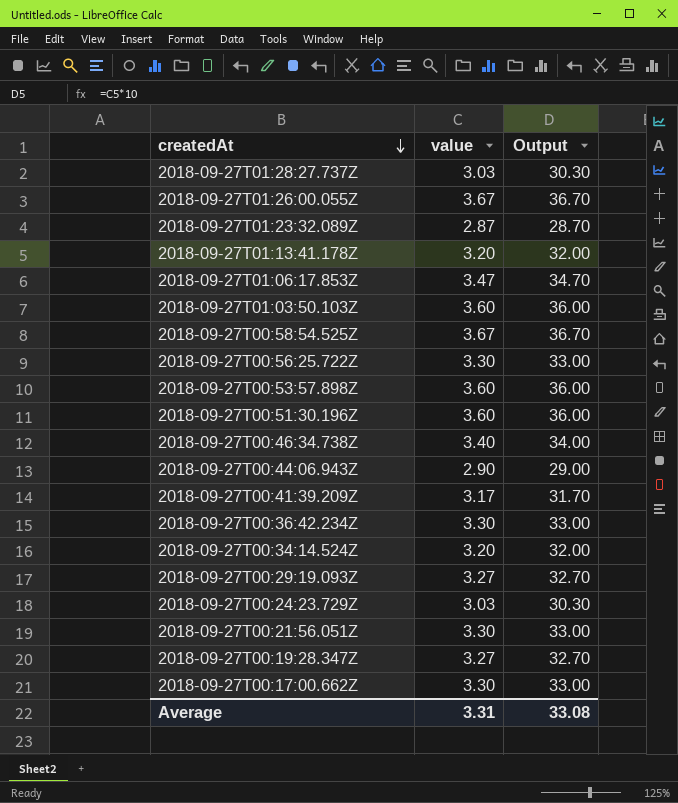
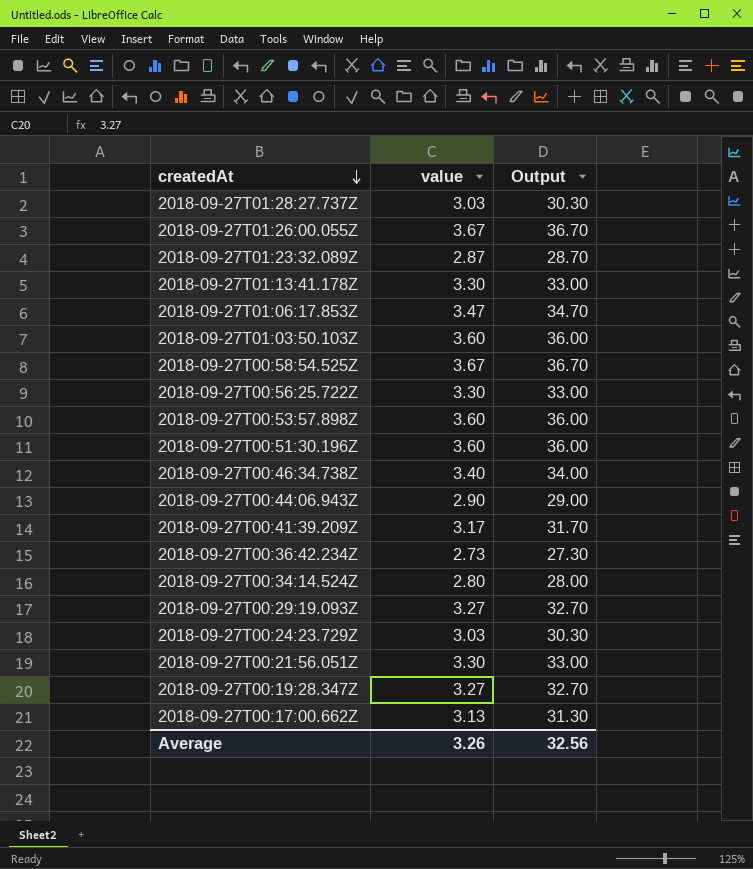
2018-09-27T01:13:41.178Z | value: 3.20 -> 3.30
2018-09-27T01:13:41.178Z | Output: 32.00 -> 33.00
2018-09-27T00:36:42.234Z | value: 3.30 -> 2.73
2018-09-27T00:36:42.234Z | Output: 33.00 -> 27.30
2018-09-27T00:34:14.524Z | value: 3.20 -> 2.80
2018-09-27T00:34:14.524Z | Output: 32.00 -> 28.00
2018-09-27T00:17:00.662Z | value: 3.30 -> 3.13
2018-09-27T00:17:00.662Z | Output: 33.00 -> 31.30
Average | value: 3.31 -> 3.26
Average | Output: 33.08 -> 32.56

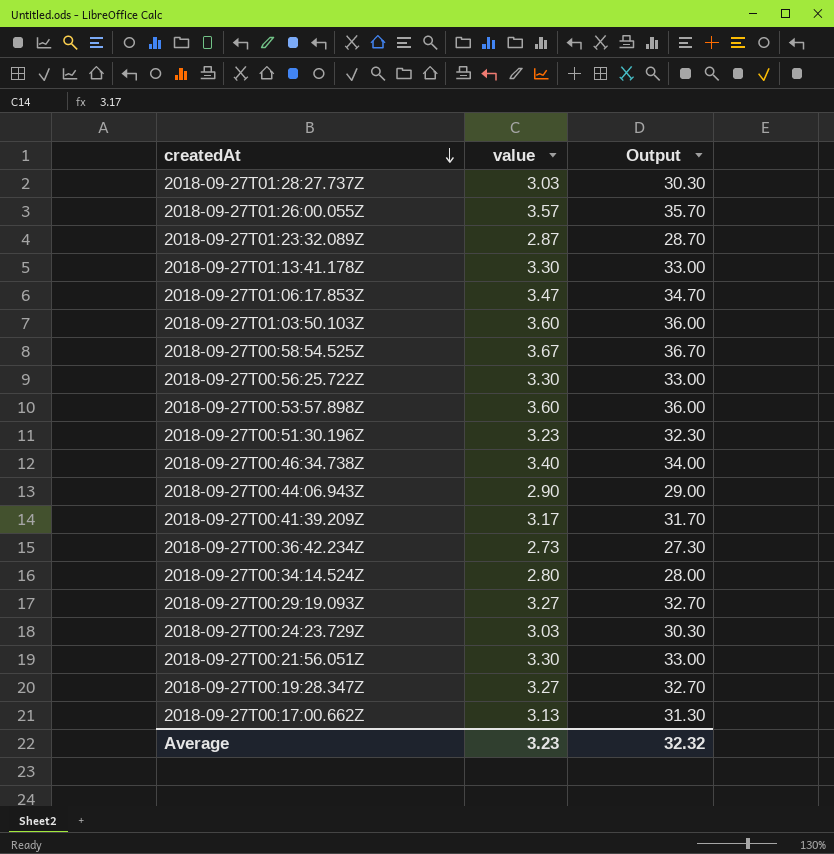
2018-09-27T01:26:00.055Z | value: 3.67 -> 3.57
2018-09-27T01:26:00.055Z | Output: 36.70 -> 35.70
2018-09-27T00:51:30.196Z | value: 3.60 -> 3.23
2018-09-27T00:51:30.196Z | Output: 36.00 -> 32.30
Average | value: 3.26 -> 3.23
Average | Output: 32.56 -> 32.32

